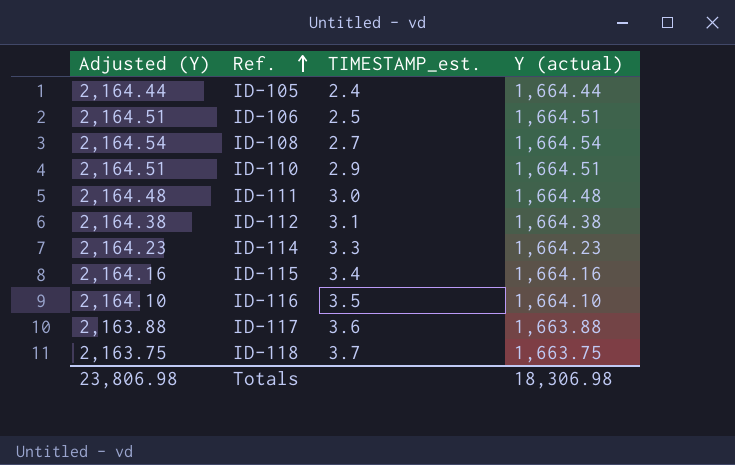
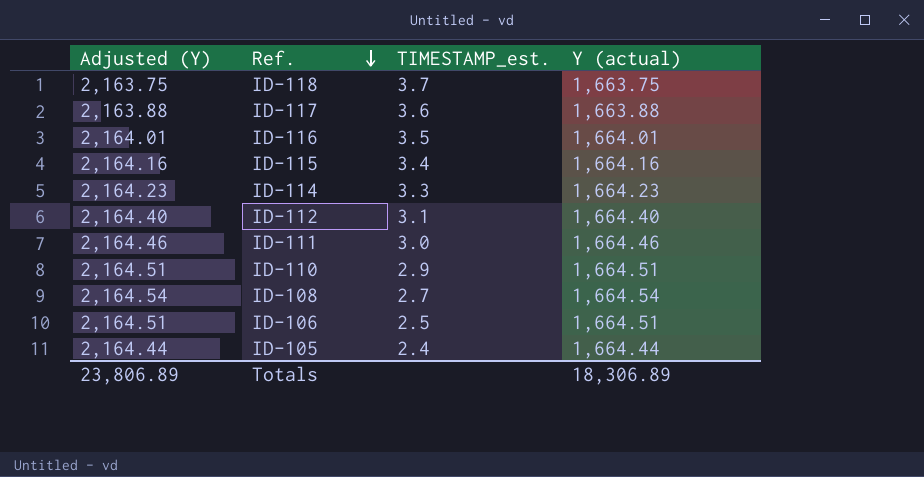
row order: Ref. ascending -> Ref. descending
ID-116 | Adjusted (Y): 2,164.10 -> 2,164.01
ID-116 | Y (actual): 1,664.10 -> 1,664.01
ID-112 | Adjusted (Y): 2,164.38 -> 2,164.40
ID-112 | Y (actual): 1,664.38 -> 1,664.40
ID-111 | Adjusted (Y): 2,164.48 -> 2,164.46
ID-111 | Y (actual): 1,664.48 -> 1,664.46
Totals | Adjusted (Y): 23,806.98 -> 23,806.89
Totals | Y (actual): 18,306.98 -> 18,306.89

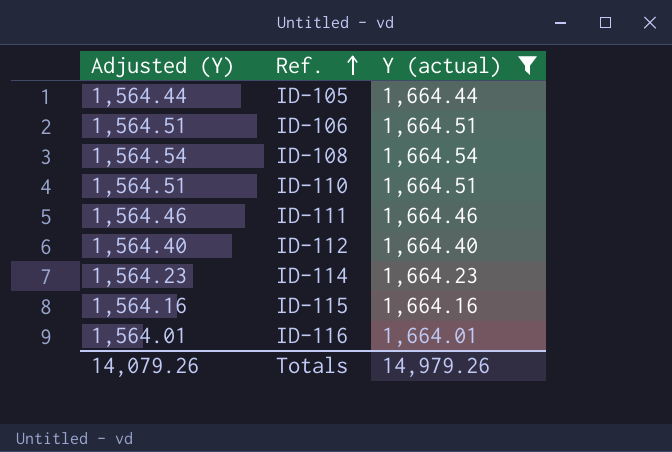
filter: none -> Y (actual) >= 1,664.01
row order: Ref. descending -> Ref. ascending
column TIMESTAMP_est. | position: 3 -> none
column Adjusted (Y) | formula: [Y (actual)] + 500 -> [Y (actual)] - 100
Totals | Adjusted (Y): 23,806.89 -> 14,079.26
Totals | Y (actual): 18,306.89 -> 14,979.26

